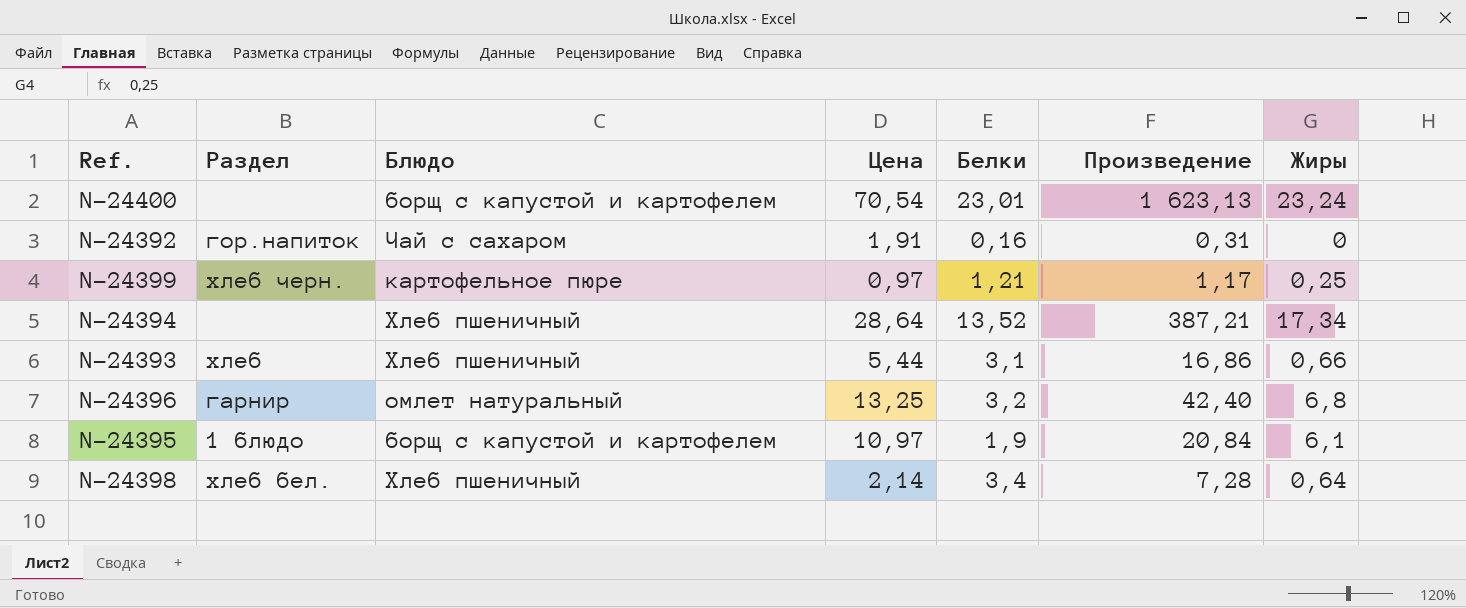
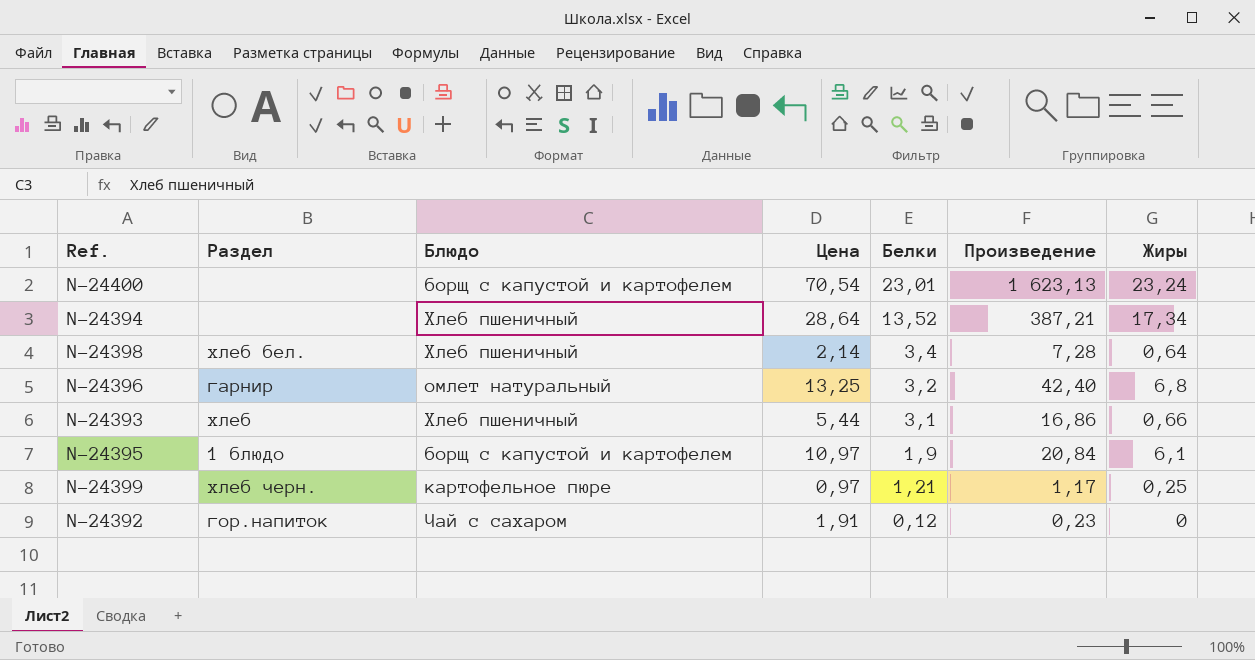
row order: none -> Белки descending
N-24392 | Белки: 0,16 -> 0,12
N-24392 | Произведение: 0,31 -> 0,23

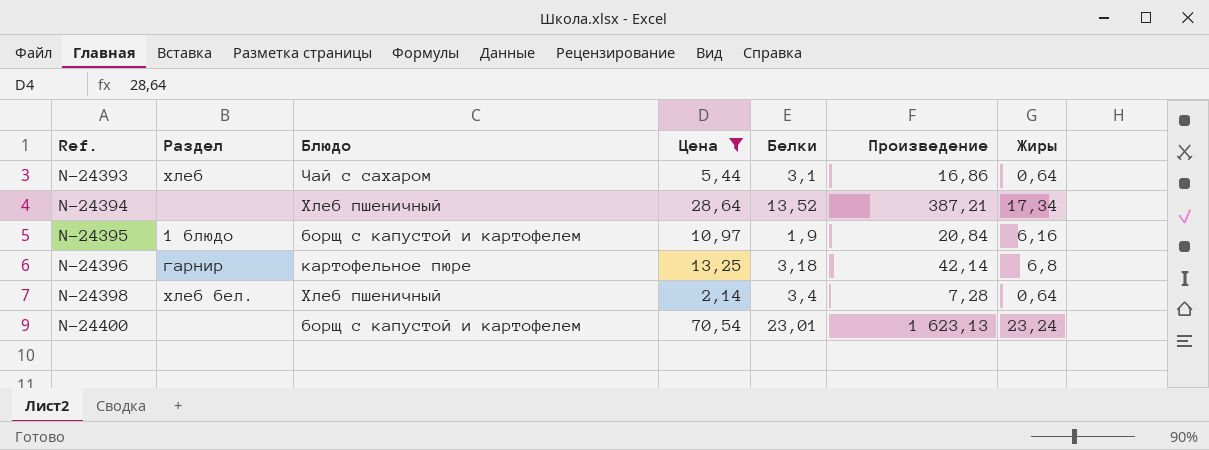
filter: none -> Цена >= 2,14
row order: Белки descending -> Ref. ascending
N-24393 | Блюдо: Хлеб пшеничный -> Чай с сахаром
N-24393 | Жиры: 0,66 -> 0,64
N-24395 | Жиры: 6,1 -> 6,16
N-24396 | Блюдо: омлет натуральный -> картофельное пюре
N-24396 | Белки: 3,2 -> 3,18
N-24396 | Произведение: 42,40 -> 42,14

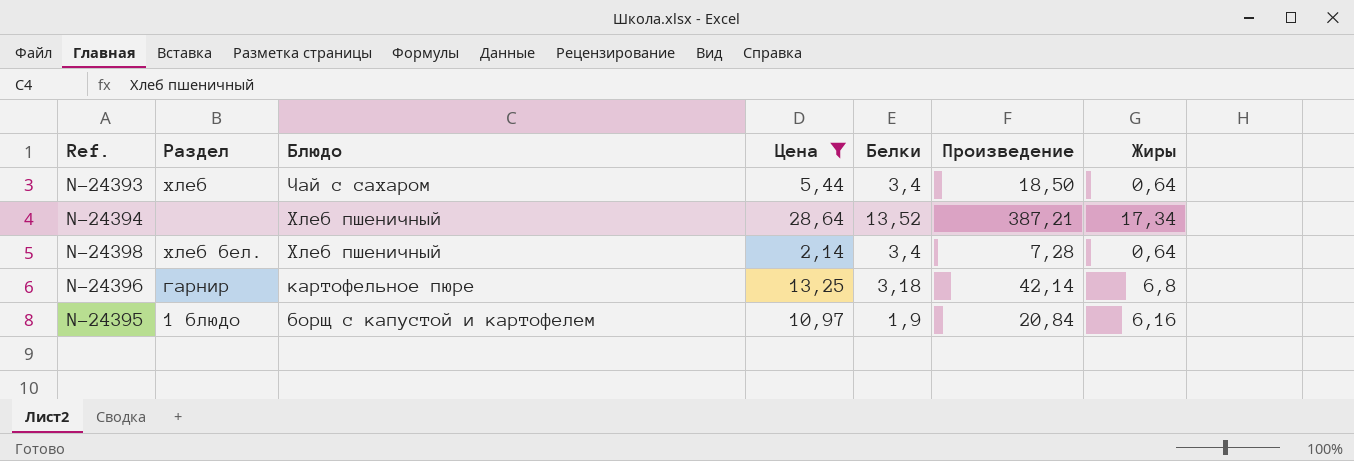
row order: Ref. ascending -> Блюдо descending
row N-24400: none | борщ с капустой и картофелем | 70,54 | 23,01 | 1 623,13 | 23,24 -> none
N-24393 | Белки: 3,1 -> 3,4
N-24393 | Произведение: 16,86 -> 18,50

